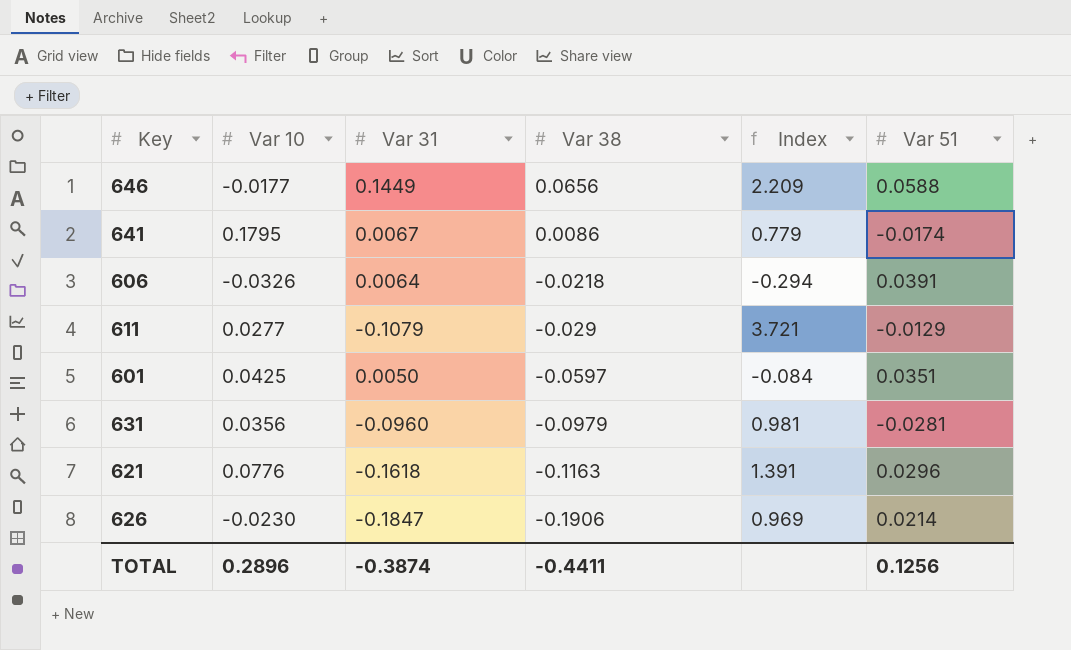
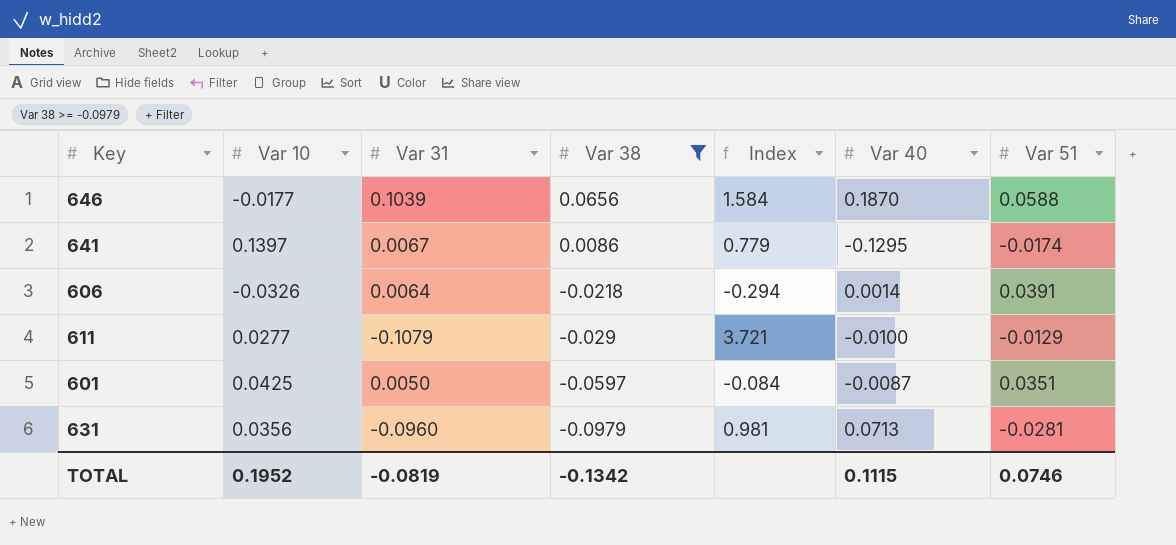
filter: none -> Var 38 >= -0.0979
column Var 40 | position: none -> 6
646 | Var 31: 0.1449 -> 0.1039
646 | Index: 2.209 -> 1.584
641 | Var 10: 0.1795 -> 0.1397
TOTAL | Var 10: 0.2896 -> 0.1952
TOTAL | Var 31: -0.3874 -> -0.0819
TOTAL | Var 38: -0.4411 -> -0.1342
TOTAL | Var 51: 0.1256 -> 0.0746

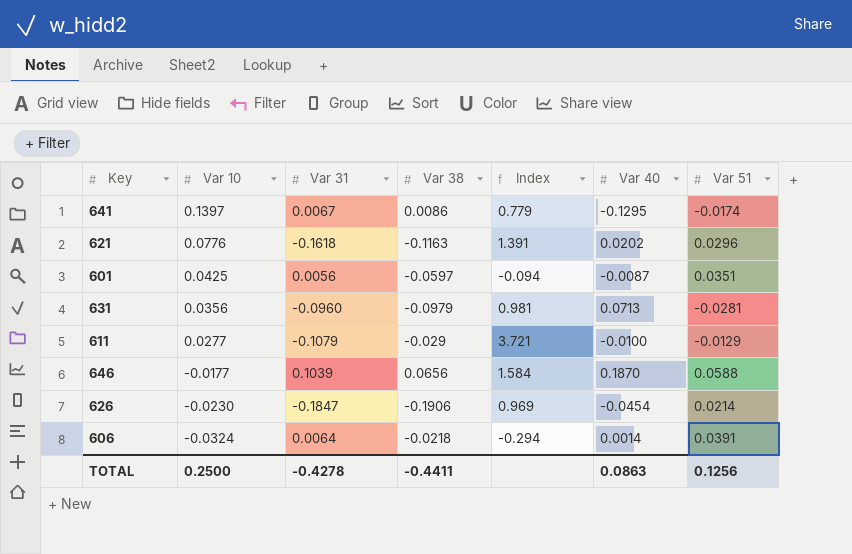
filter: Var 38 >= -0.0979 -> none
row order: Var 38 descending -> Var 10 descending
601 | Var 31: 0.0050 -> 0.0056
601 | Index: -0.084 -> -0.094
606 | Var 10: -0.0326 -> -0.0324
TOTAL | Var 10: 0.1952 -> 0.2500
TOTAL | Var 31: -0.0819 -> -0.4278
TOTAL | Var 38: -0.1342 -> -0.4411
TOTAL | Var 40: 0.1115 -> 0.0863
TOTAL | Var 51: 0.0746 -> 0.1256

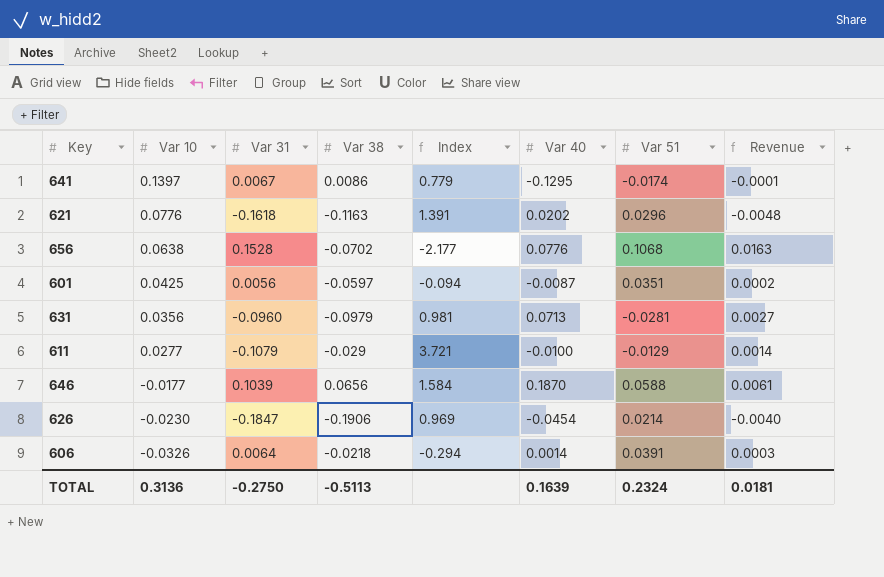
column Revenue | formula: none -> [Var 31] * [Var 51]
row 656: none -> 0.0638 | 0.1528 | -0.0702 | -2.177 | 0.0776 | 0.1068 | 0.0163
606 | Var 10: -0.0324 -> -0.0326
TOTAL | Var 10: 0.2500 -> 0.3136
TOTAL | Var 31: -0.4278 -> -0.2750
TOTAL | Var 38: -0.4411 -> -0.5113
TOTAL | Var 40: 0.0863 -> 0.1639
TOTAL | Var 51: 0.1256 -> 0.2324

